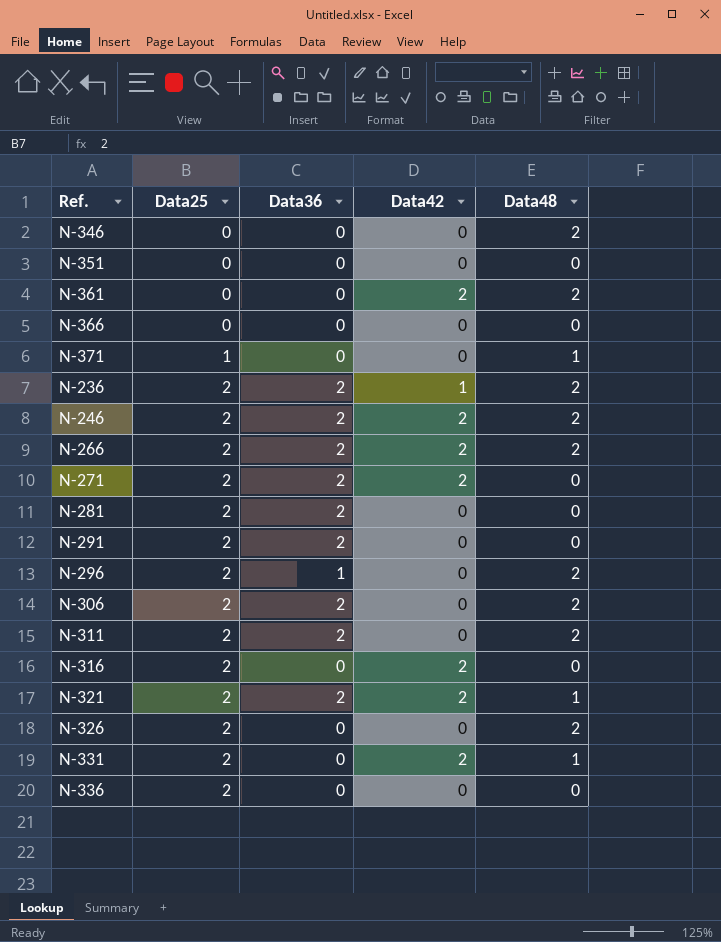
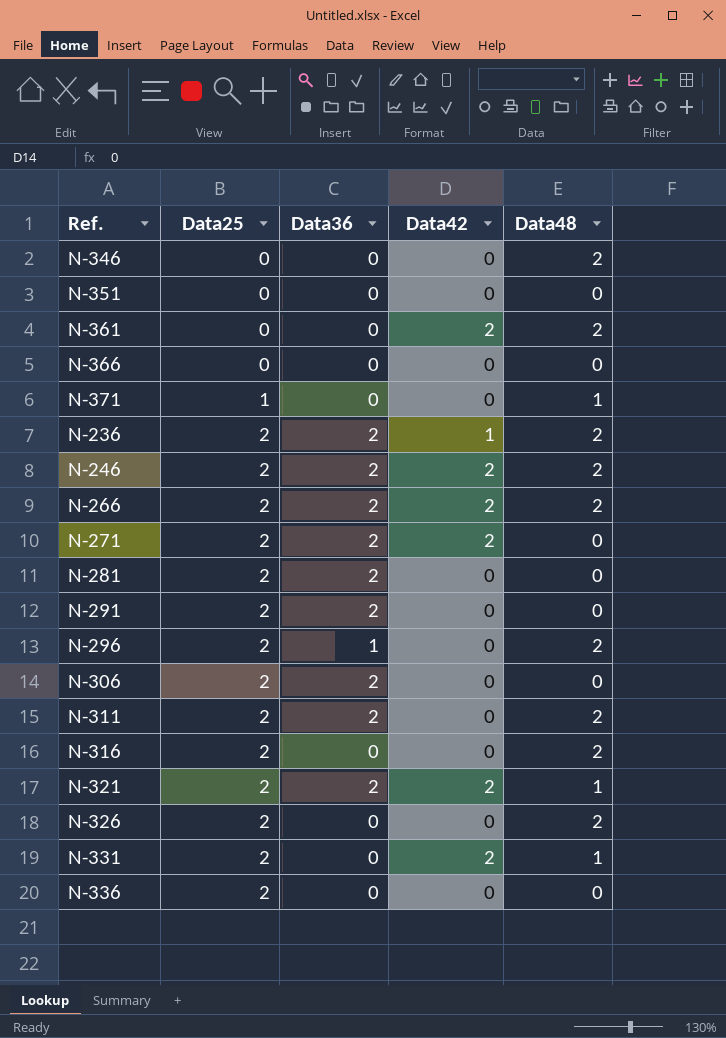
N-306 | Data48: 2 -> 0
N-316 | Data42: 2 -> 0
N-316 | Data48: 0 -> 2

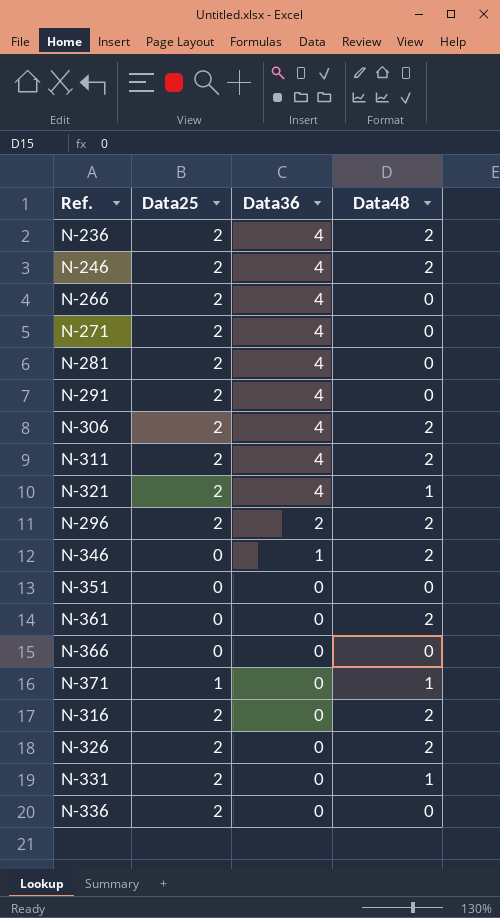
row order: Data25 ascending -> Data36 descending
column Data42 | position: 4 -> none
N-236 | Data36: 2 -> 4
N-246 | Data36: 2 -> 4
N-266 | Data36: 2 -> 4
N-266 | Data48: 2 -> 0
N-271 | Data36: 2 -> 4
N-281 | Data36: 2 -> 4
N-291 | Data36: 2 -> 4
N-306 | Data36: 2 -> 4
N-306 | Data48: 0 -> 2
N-311 | Data36: 2 -> 4
N-321 | Data36: 2 -> 4
N-296 | Data36: 1 -> 2
N-346 | Data36: 0 -> 1

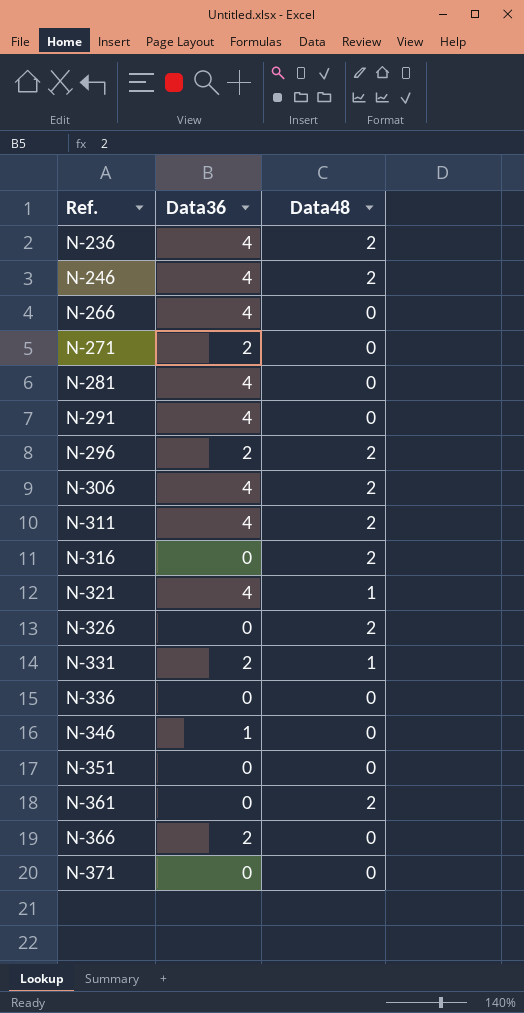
row order: Data36 descending -> Ref. ascending
column Data25 | position: 2 -> none
N-271 | Data36: 4 -> 2
N-331 | Data36: 0 -> 2
N-346 | Data48: 2 -> 0
N-366 | Data36: 0 -> 2
N-371 | Data48: 1 -> 0

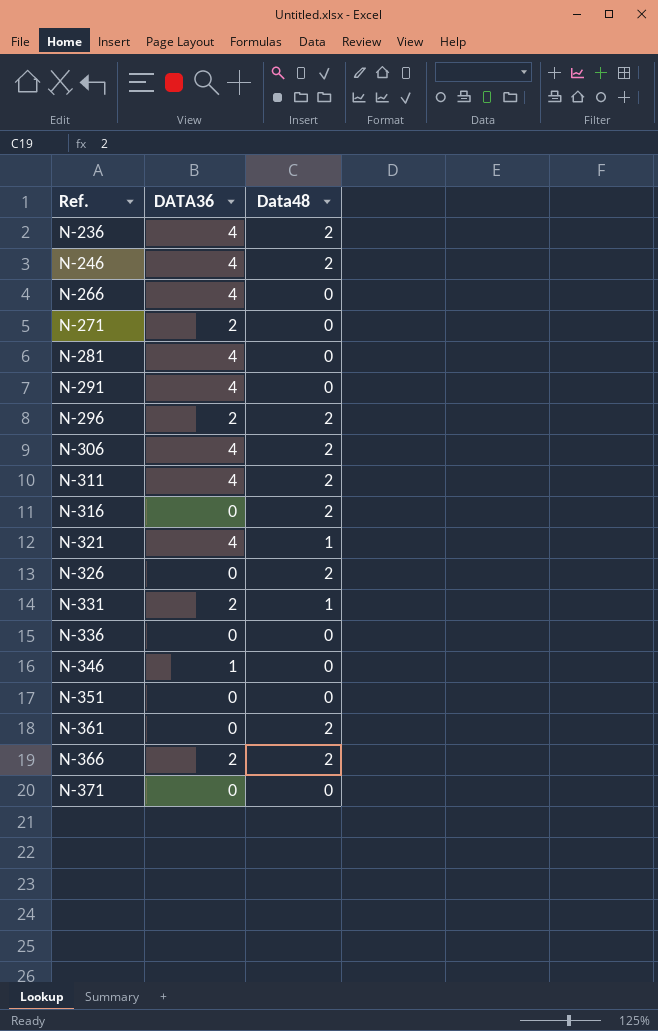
column name: Data36 -> DATA36
N-366 | Data48: 0 -> 2

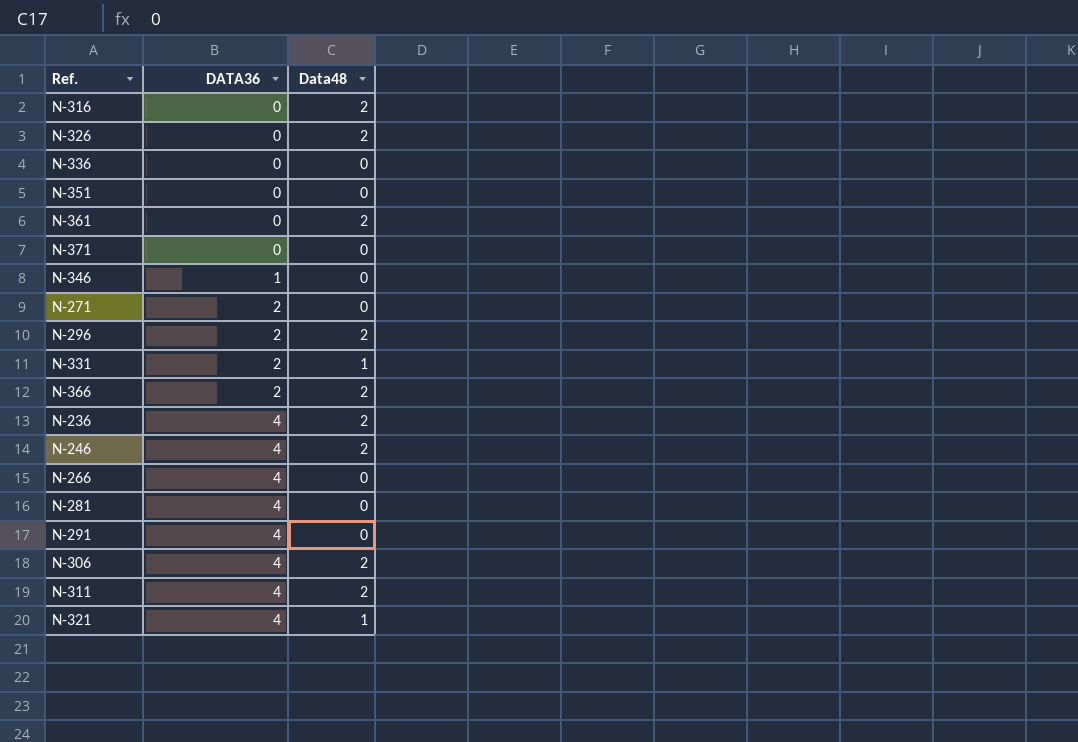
row order: Ref. ascending -> DATA36 ascending

